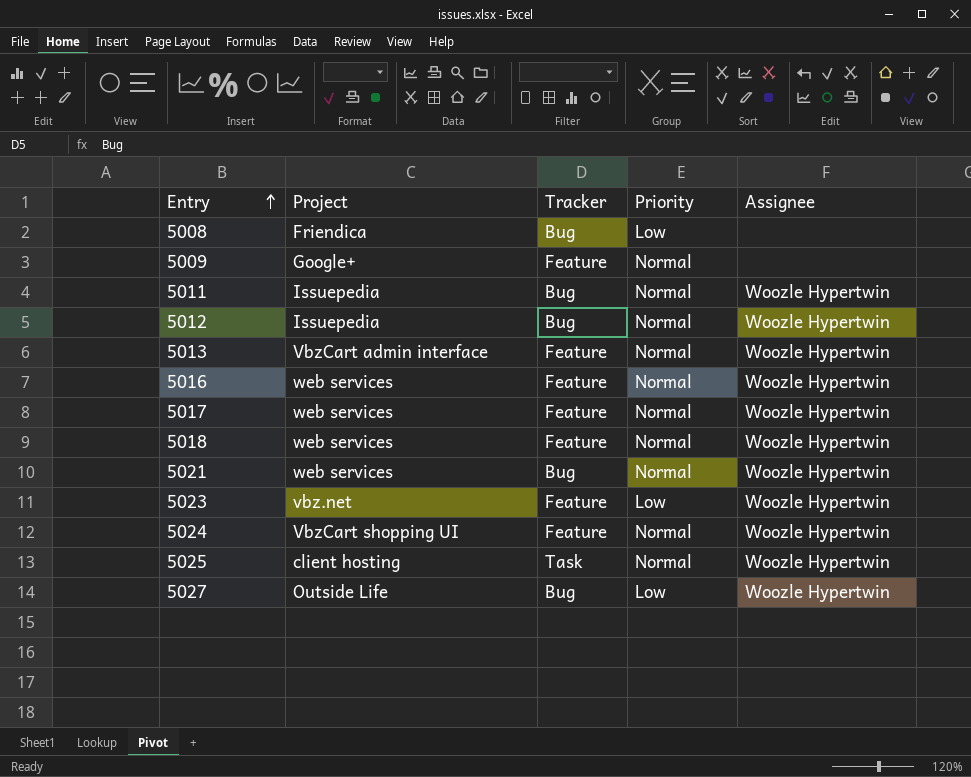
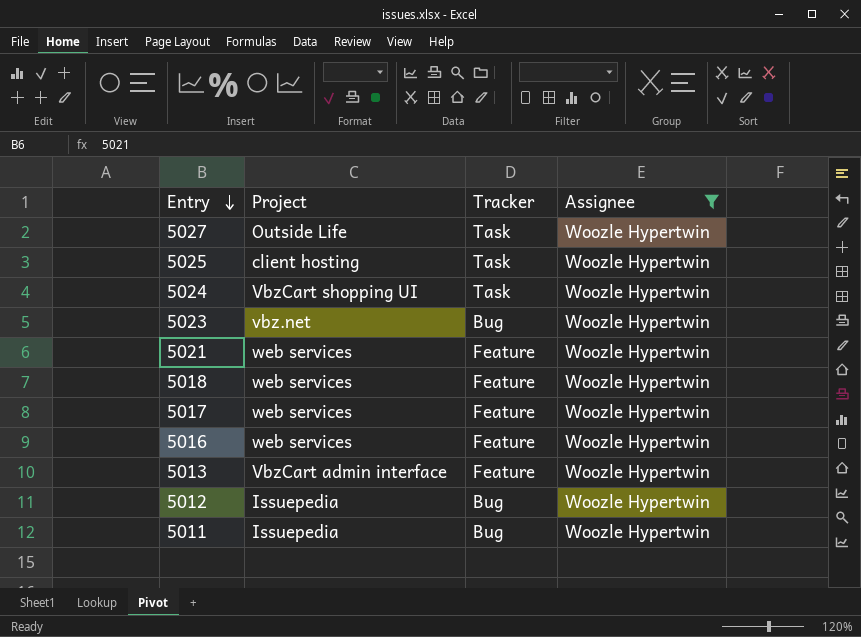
filter: none -> Assignee = Woozle Hypertwin
row order: Entry ascending -> Entry descending
column Priority | position: 4 -> none
5027 | Tracker: Bug -> Task
5024 | Tracker: Feature -> Task
5023 | Tracker: Feature -> Bug
5021 | Tracker: Bug -> Feature

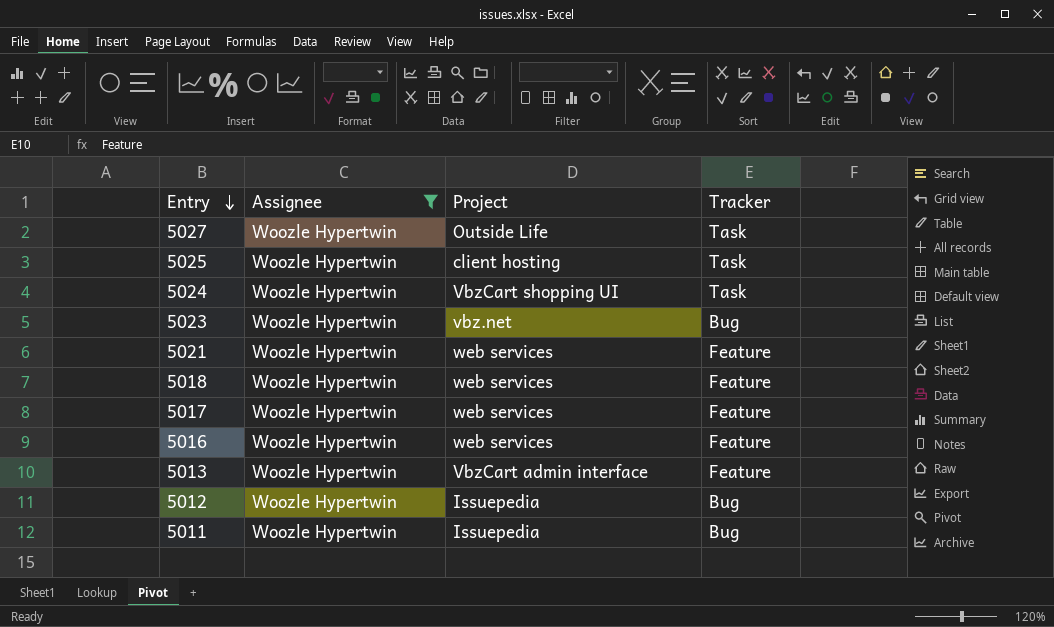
column Assignee | position: 4 -> 2

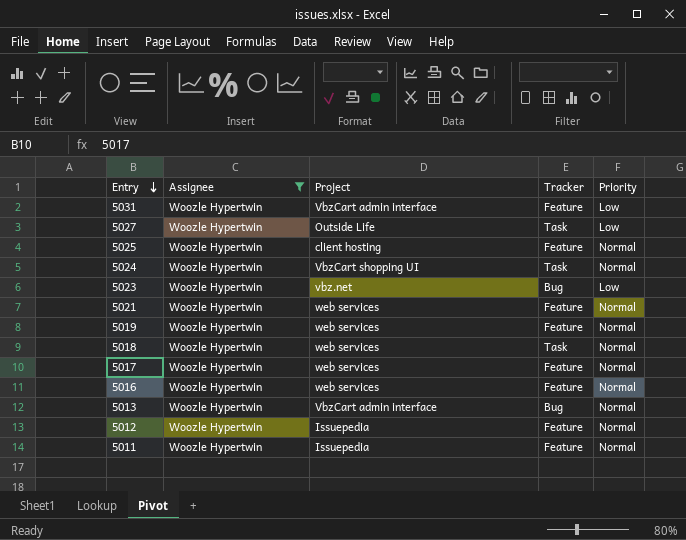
column Priority | position: none -> 5
row 5031: none -> Woozle Hypertwin | VbzCart admin interface | Feature | Low
5025 | Tracker: Task -> Feature
row 5019: none -> Woozle Hypertwin | web services | Feature | Normal
5018 | Tracker: Feature -> Task
5013 | Tracker: Feature -> Bug
5012 | Tracker: Bug -> Feature
5011 | Tracker: Bug -> Feature

